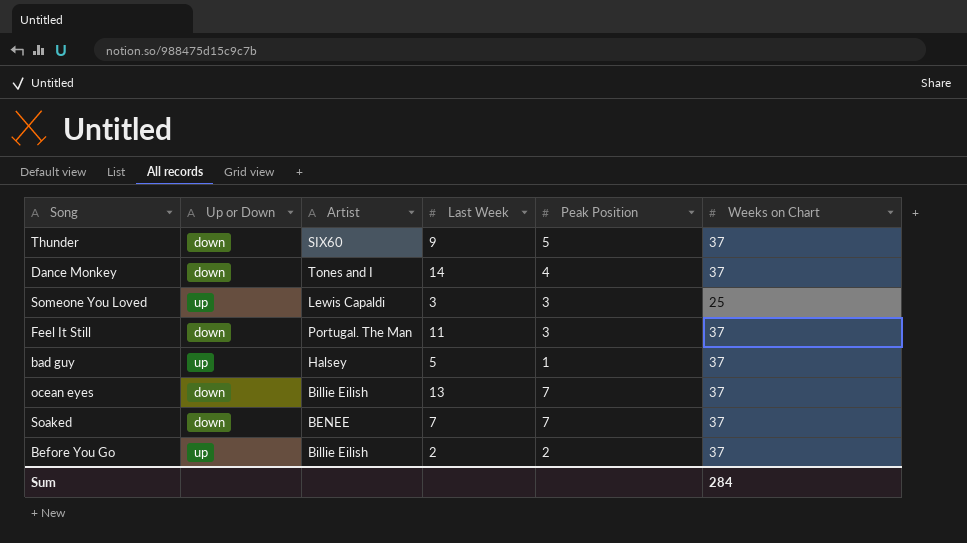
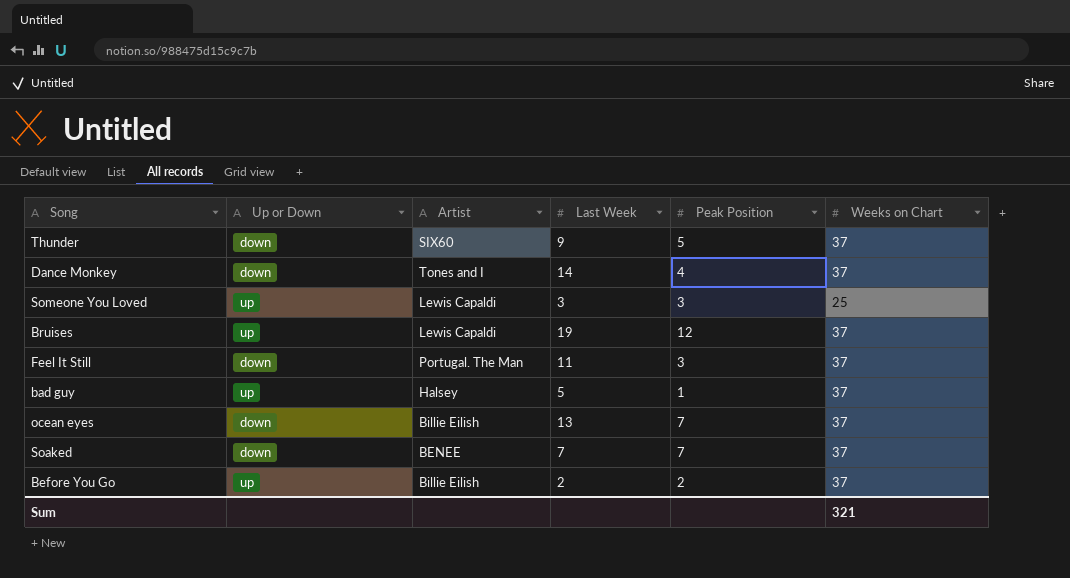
row Bruises: none -> up | Lewis Capaldi | 19 | 12 | 37
Sum | Weeks on Chart: 284 -> 321

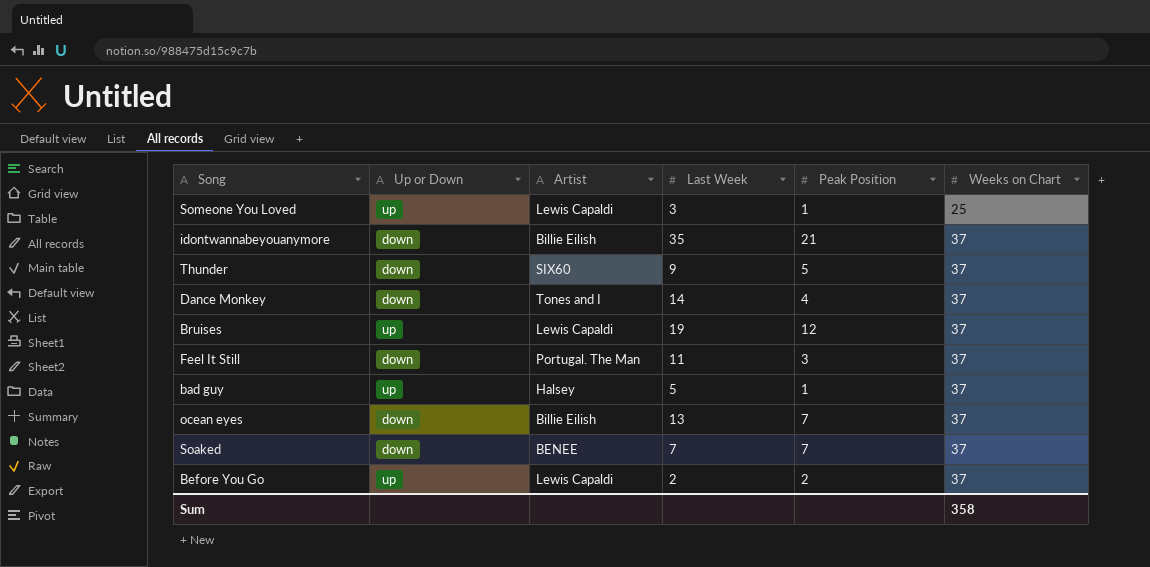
row order: none -> Weeks on Chart ascending
Someone You Loved | Peak Position: 3 -> 1
row idontwannabeyouanymore: none -> down | Billie Eilish | 35 | 21 | 37
Before You Go | Artist: Billie Eilish -> Lewis Capaldi
Sum | Weeks on Chart: 321 -> 358

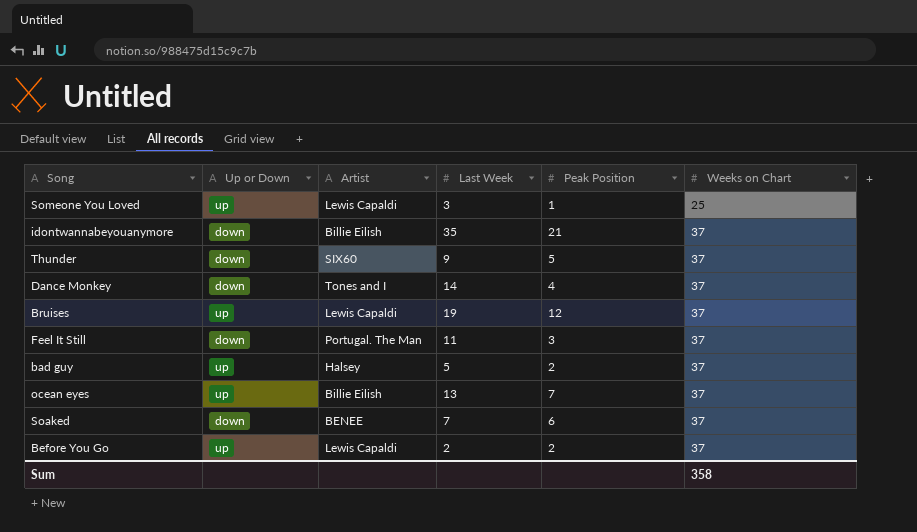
bad guy | Peak Position: 1 -> 2
ocean eyes | Up or Down: down -> up
Soaked | Peak Position: 7 -> 6

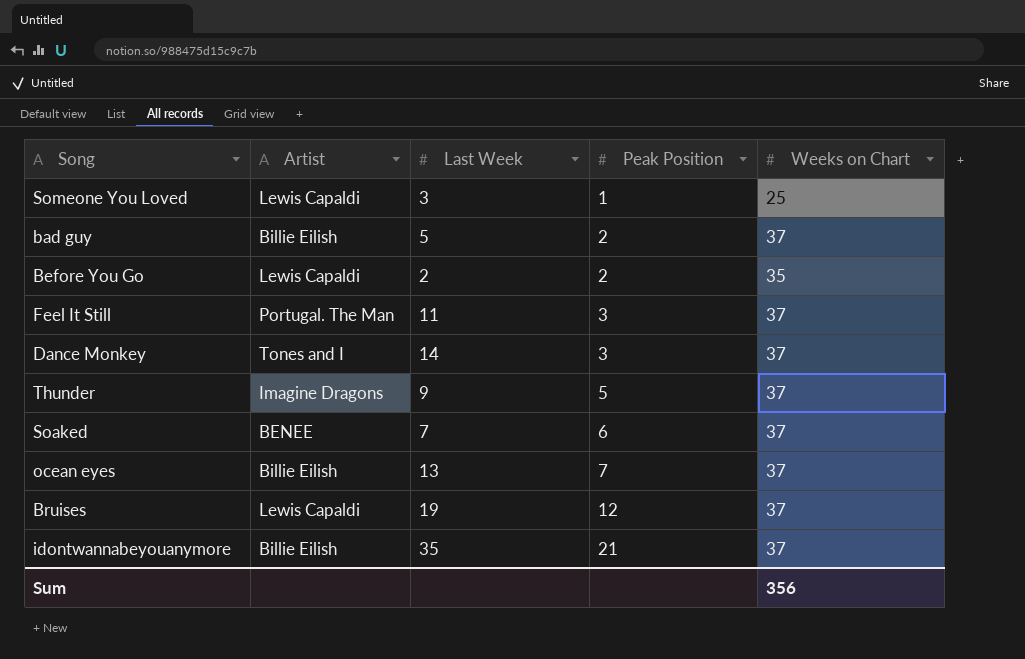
row order: Weeks on Chart ascending -> Peak Position ascending
column Up or Down | position: 2 -> none
bad guy | Artist: Halsey -> Billie Eilish
Before You Go | Weeks on Chart: 37 -> 35
Dance Monkey | Peak Position: 4 -> 3
Thunder | Artist: SIX60 -> Imagine Dragons
Sum | Weeks on Chart: 358 -> 356

